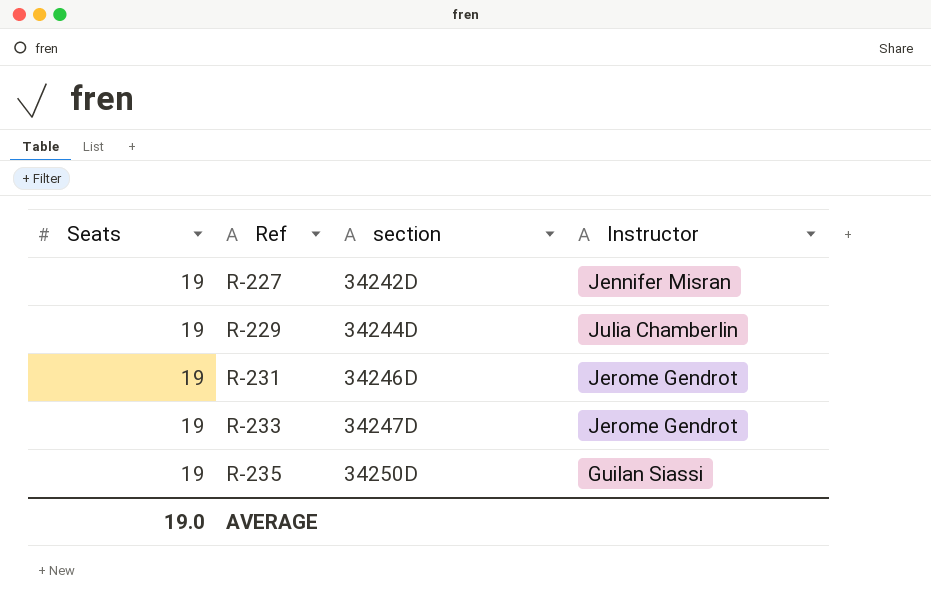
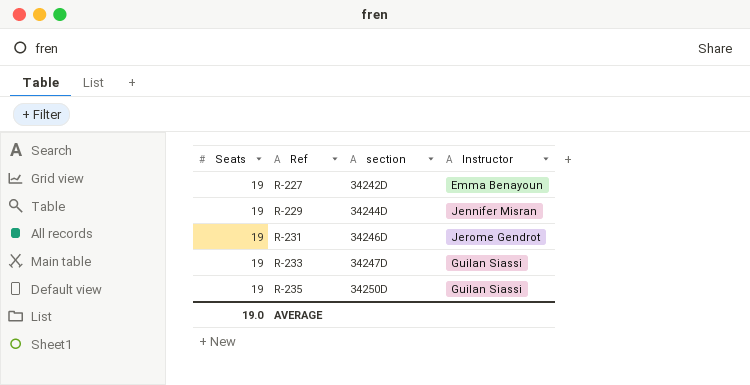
R-227 | Instructor: Jennifer Misran -> Emma Benayoun
R-229 | Instructor: Julia Chamberlin -> Jennifer Misran
R-233 | Instructor: Jerome Gendrot -> Guilan Siassi

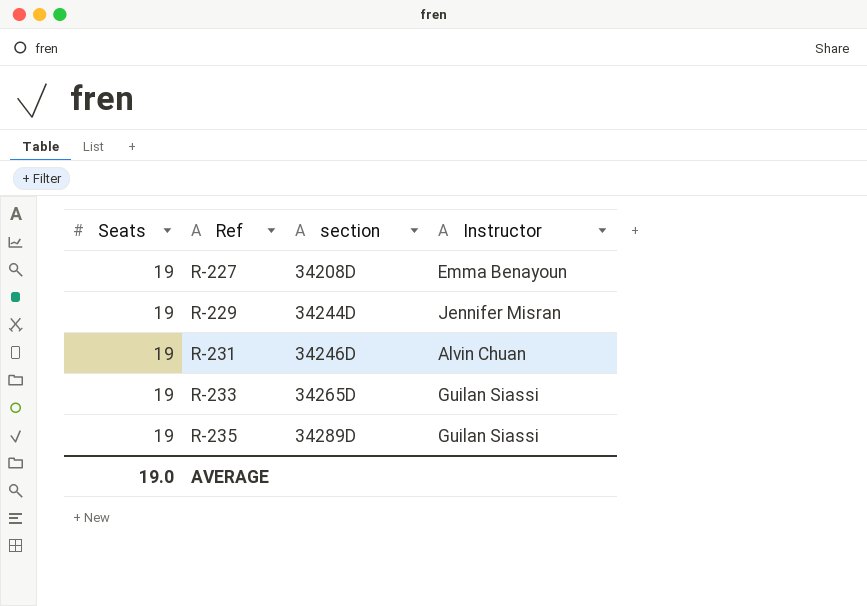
R-227 | section: 34242D -> 34208D
R-231 | Instructor: Jerome Gendrot -> Alvin Chuan
R-233 | section: 34247D -> 34265D
R-235 | section: 34250D -> 34289D

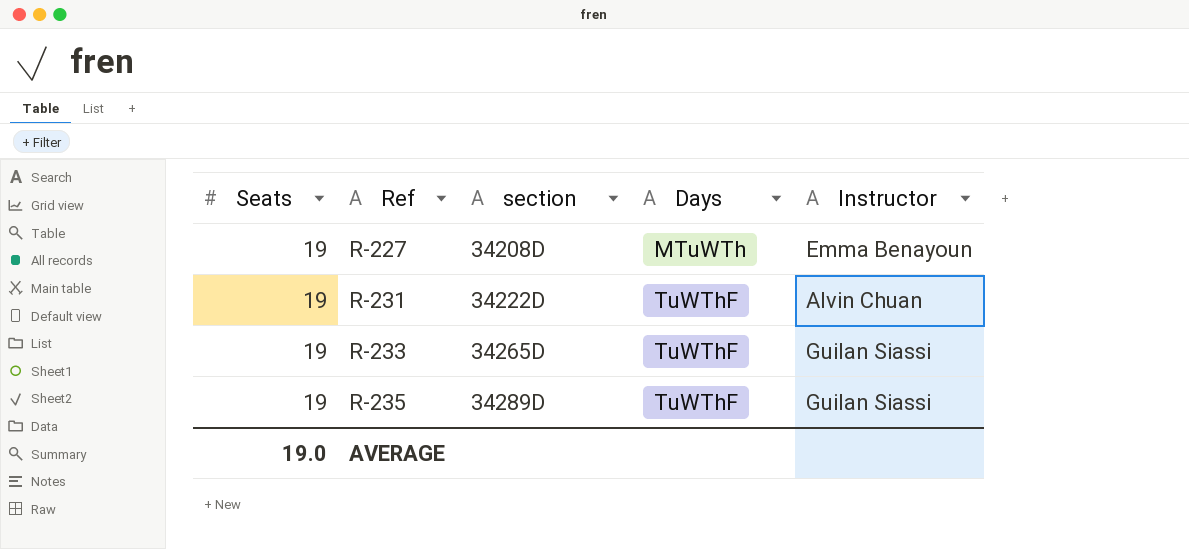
column Days | position: none -> 4
row R-229: 19 | 34244D | Jennifer Misran -> none
R-231 | section: 34246D -> 34222D

